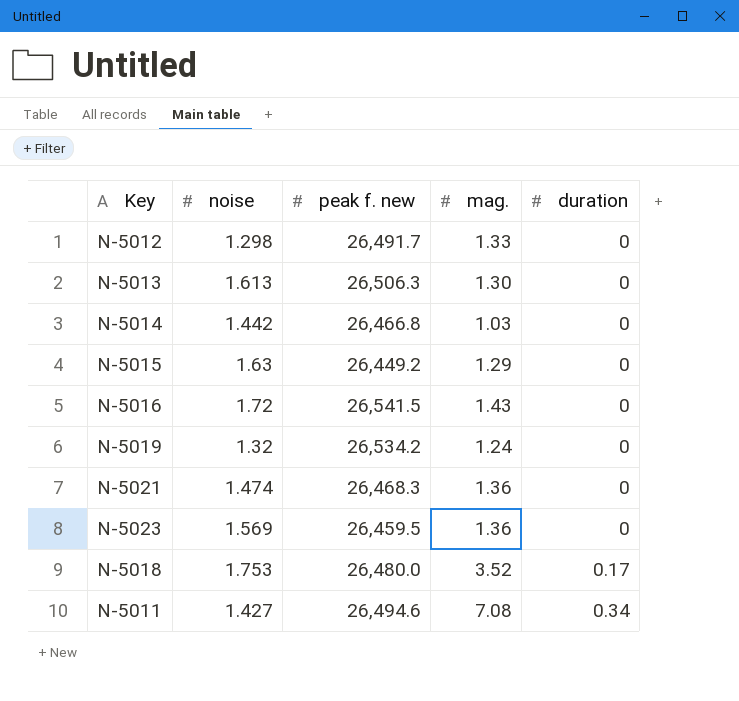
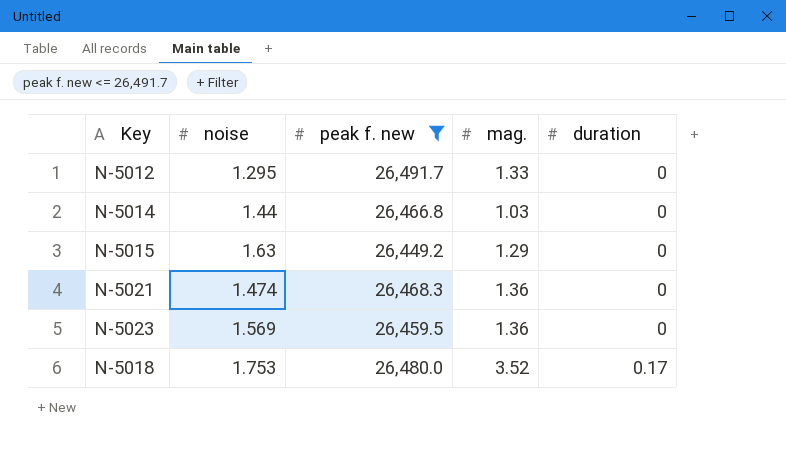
filter: none -> peak f. new <= 26,491.7
N-5012 | noise: 1.298 -> 1.295
N-5014 | noise: 1.442 -> 1.44

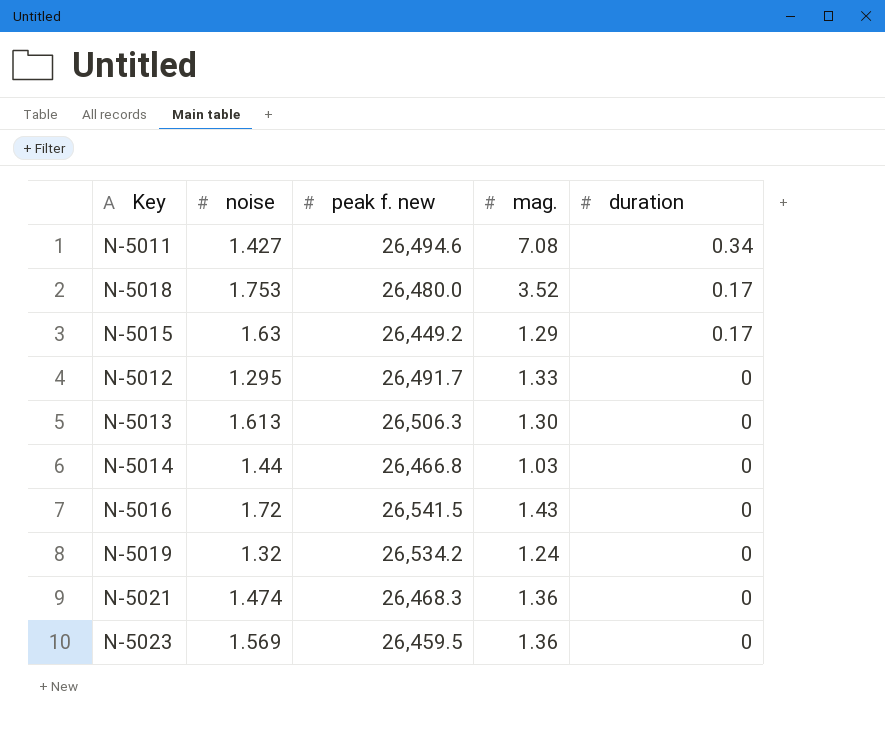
filter: peak f. new <= 26,491.7 -> none
row order: duration ascending -> duration descending
N-5015 | duration: 0 -> 0.17

